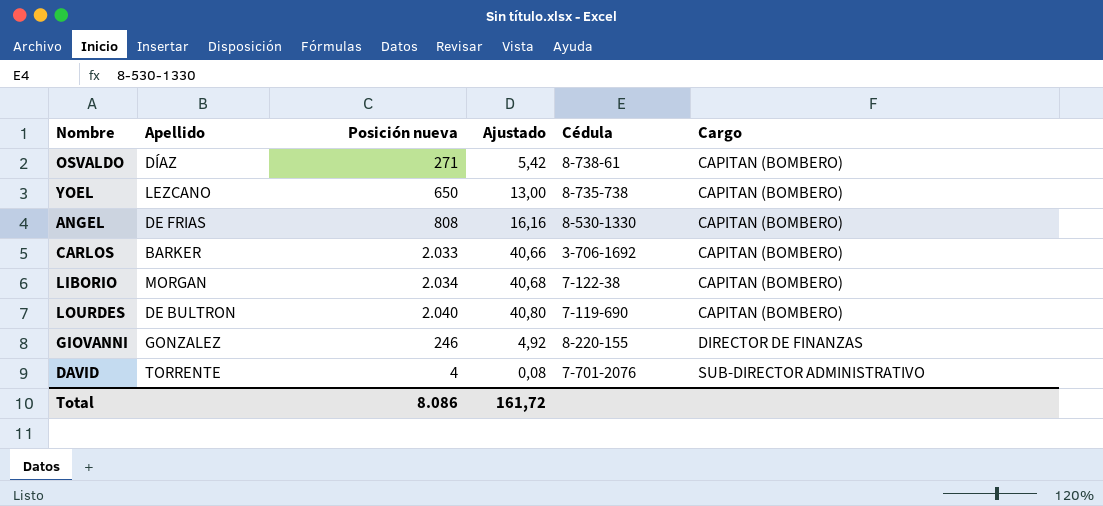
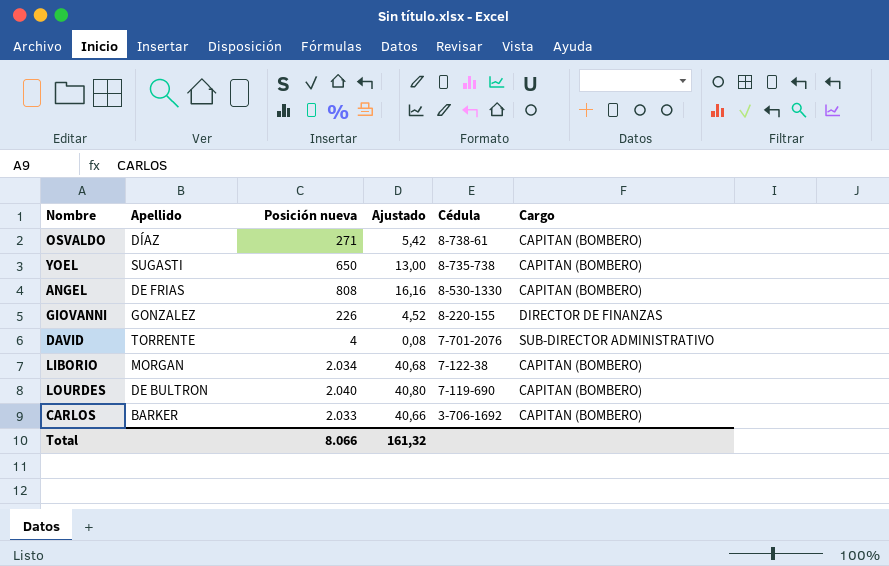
row order: Cargo ascending -> Cédula descending
YOEL | Apellido: LEZCANO -> SUGASTI
GIOVANNI | Posición nueva: 246 -> 226
GIOVANNI | Ajustado: 4,92 -> 4,52
Total | Posición nueva: 8.086 -> 8.066
Total | Ajustado: 161,72 -> 161,32

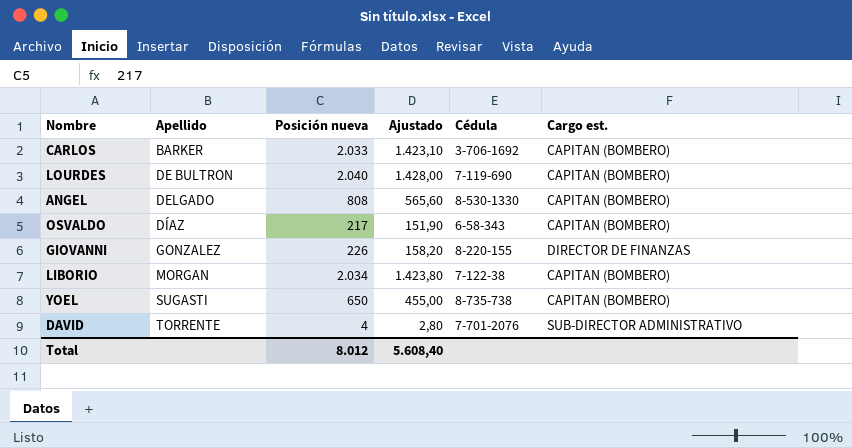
row order: Cédula descending -> Apellido ascending
column Ajustado | formula: [Posición nueva] * 0,02 -> [Posición nueva] * 0,7
column name: Cargo -> Cargo est.
ANGEL | Apellido: DE FRIAS -> DELGADO
OSVALDO | Posición nueva: 271 -> 217
OSVALDO | Cédula: 8-738-61 -> 6-58-343
Total | Posición nueva: 8.066 -> 8.012
Total | Ajustado: 161,32 -> 5.608,40

